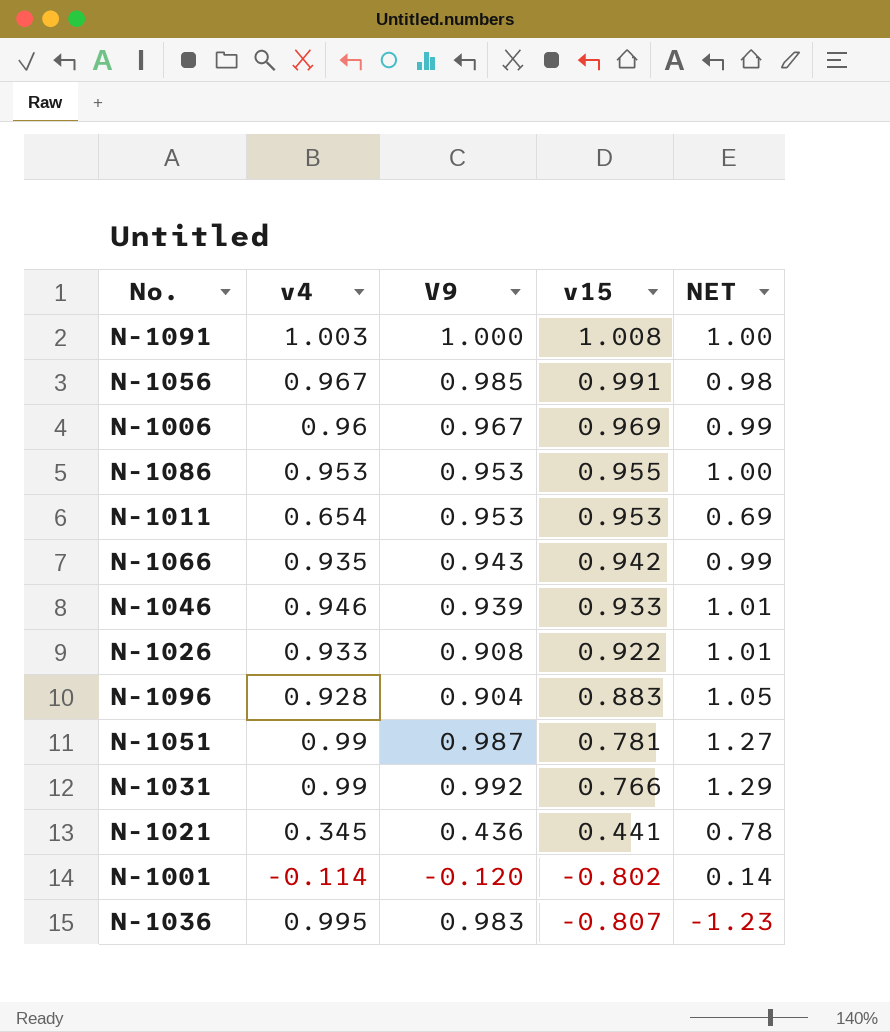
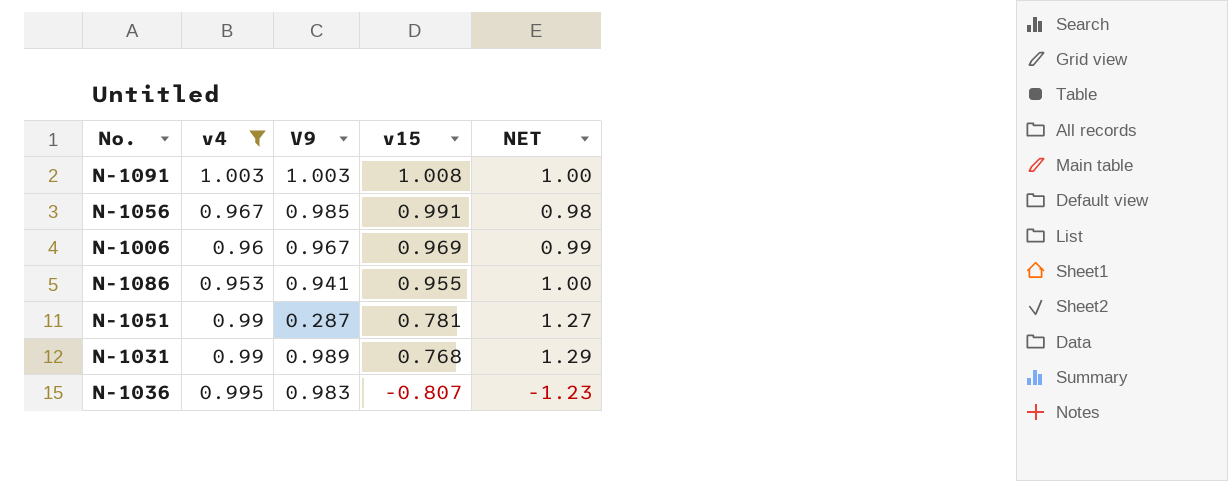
filter: none -> v4 >= 0.953
N-1091 | V9: 1.000 -> 1.003
N-1086 | V9: 0.953 -> 0.941
N-1051 | V9: 0.987 -> 0.287
N-1031 | V9: 0.992 -> 0.989
N-1031 | v15: 0.766 -> 0.768

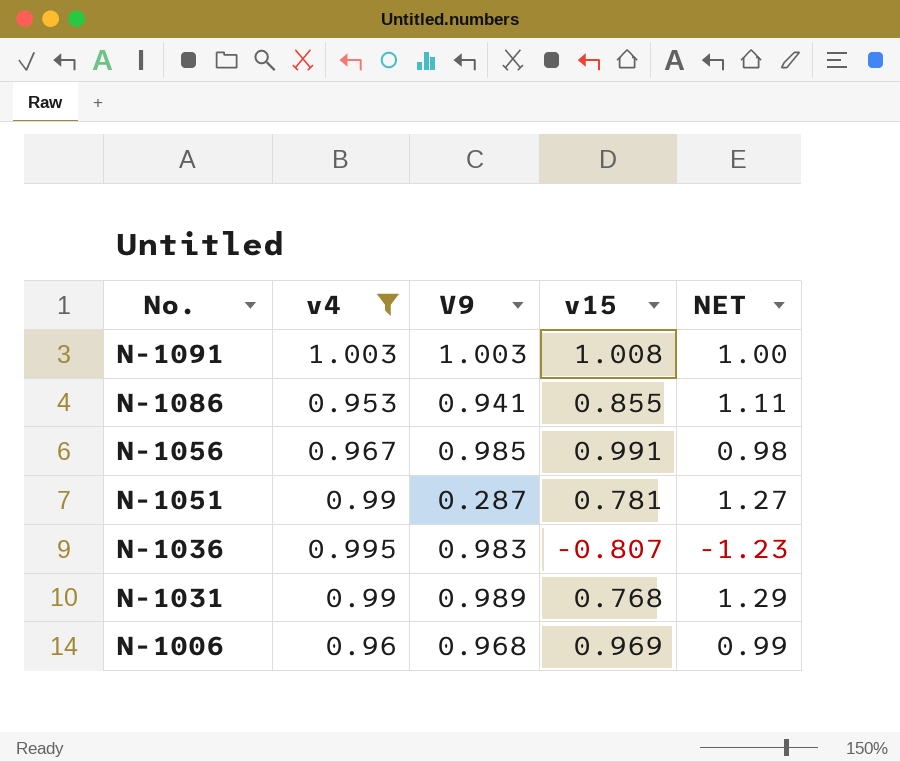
row order: v15 descending -> No. descending
N-1086 | v15: 0.955 -> 0.855
N-1086 | NET: 1.00 -> 1.11
N-1006 | V9: 0.967 -> 0.968

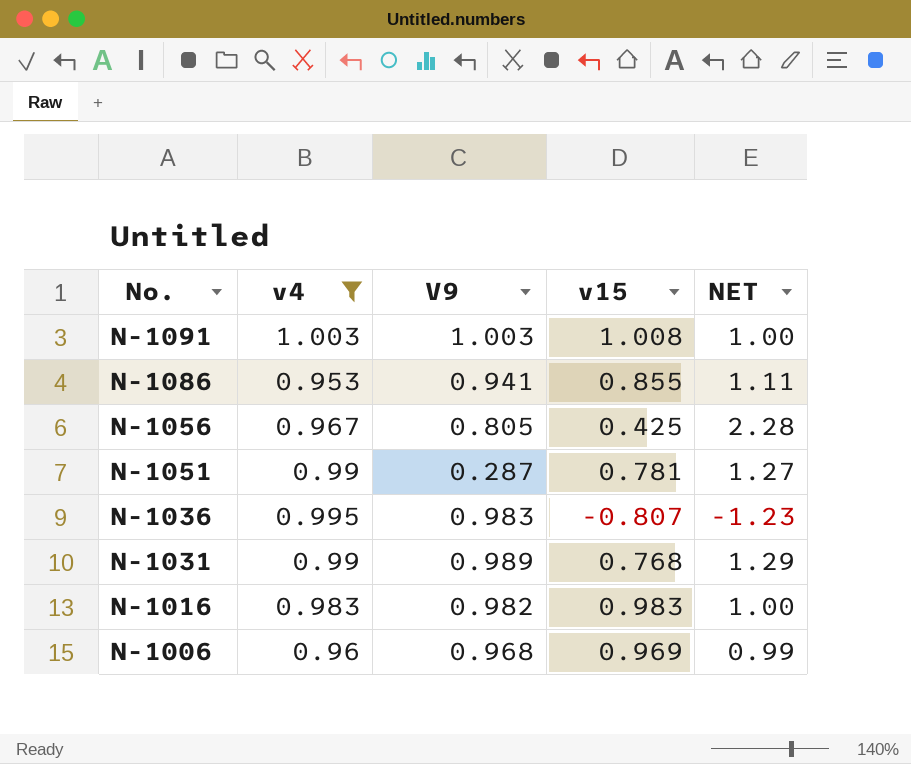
N-1056 | V9: 0.985 -> 0.805
N-1056 | v15: 0.991 -> 0.425
N-1056 | NET: 0.98 -> 2.28
row N-1016: none -> 0.983 | 0.982 | 0.983 | 1.00

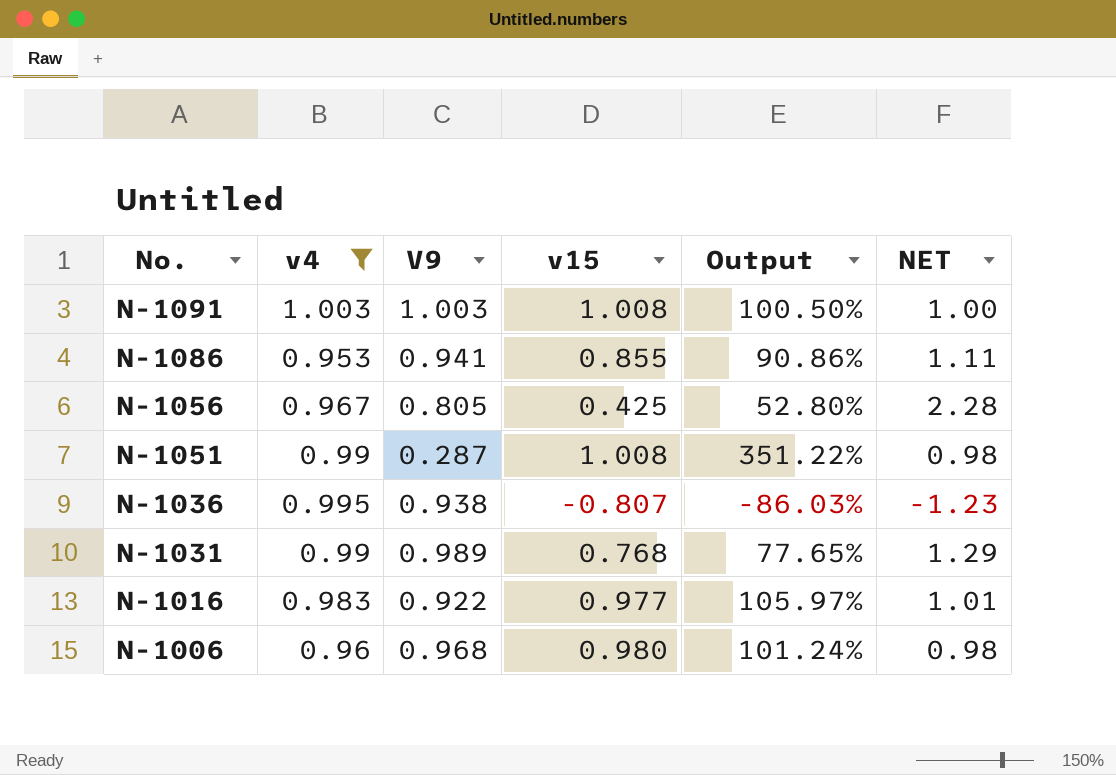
column Output | formula: none -> [v15] / [V9]
N-1051 | v15: 0.781 -> 1.008
N-1051 | NET: 1.27 -> 0.98
N-1036 | V9: 0.983 -> 0.938
N-1016 | V9: 0.982 -> 0.922
N-1016 | v15: 0.983 -> 0.977
N-1016 | NET: 1.00 -> 1.01
N-1006 | v15: 0.969 -> 0.980
N-1006 | NET: 0.99 -> 0.98

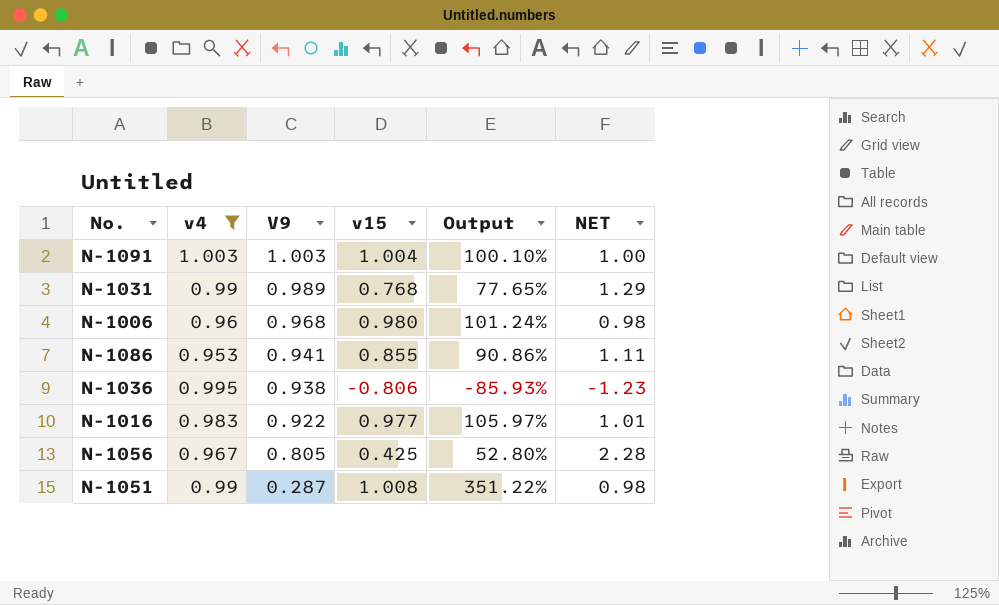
row order: No. descending -> V9 descending
N-1091 | v15: 1.008 -> 1.004
N-1091 | Output: 100.50% -> 100.10%
N-1036 | v15: -0.807 -> -0.806
N-1036 | Output: -86.03% -> -85.93%

